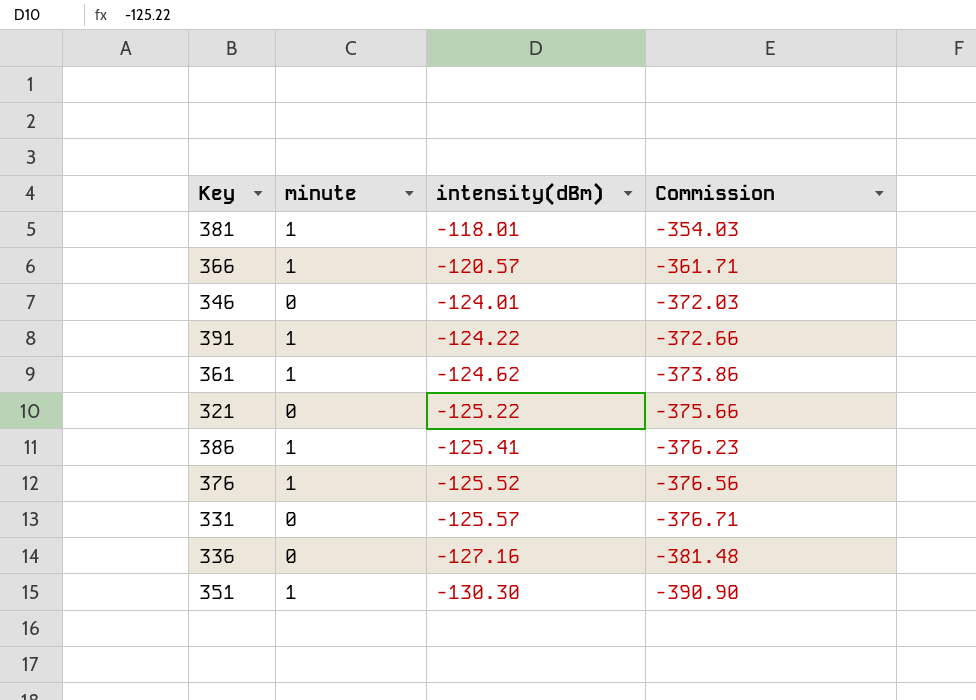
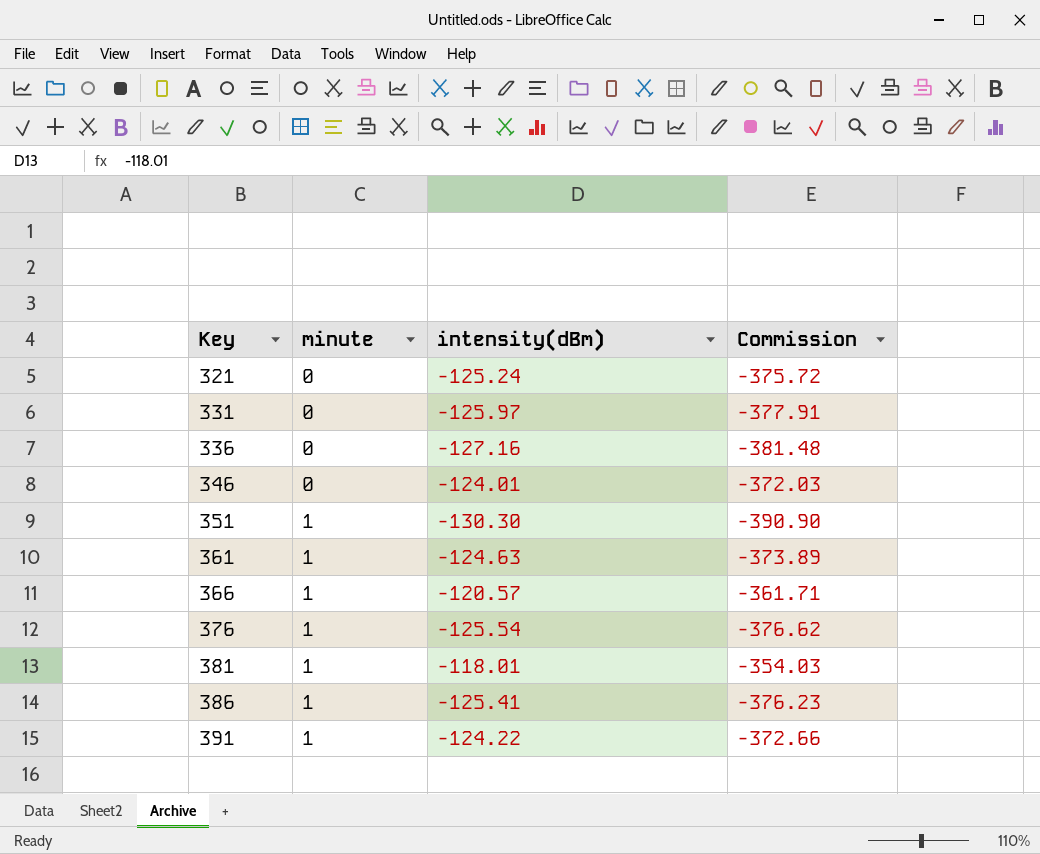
row order: intensity(dBm) descending -> Key ascending
321 | intensity(dBm): -125.22 -> -125.24
321 | Commission: -375.66 -> -375.72
331 | intensity(dBm): -125.57 -> -125.97
331 | Commission: -376.71 -> -377.91
361 | intensity(dBm): -124.62 -> -124.63
361 | Commission: -373.86 -> -373.89
376 | intensity(dBm): -125.52 -> -125.54
376 | Commission: -376.56 -> -376.62

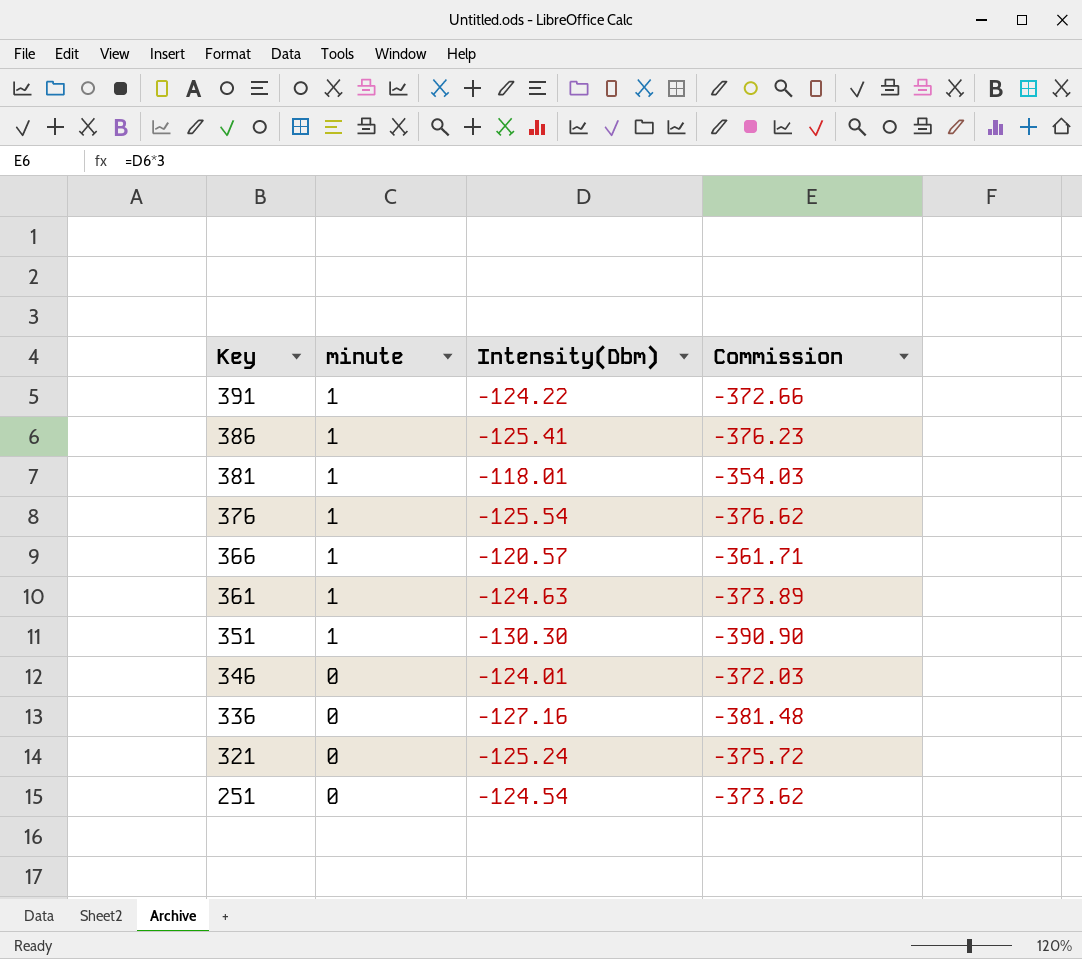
row order: Key ascending -> Key descending
column name: intensity(dBm) -> Intensity(Dbm)
row 331: 0 | -125.97 | -377.91 -> none
row 251: none -> 0 | -124.54 | -373.62

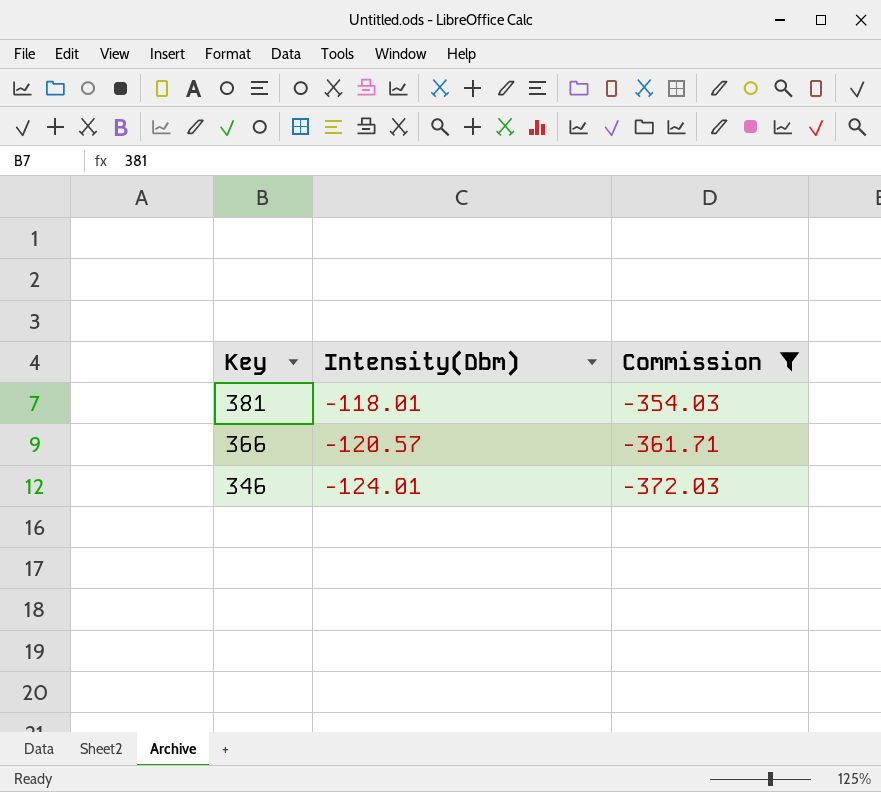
filter: none -> Commission >= -372.03
column minute | position: 2 -> none

